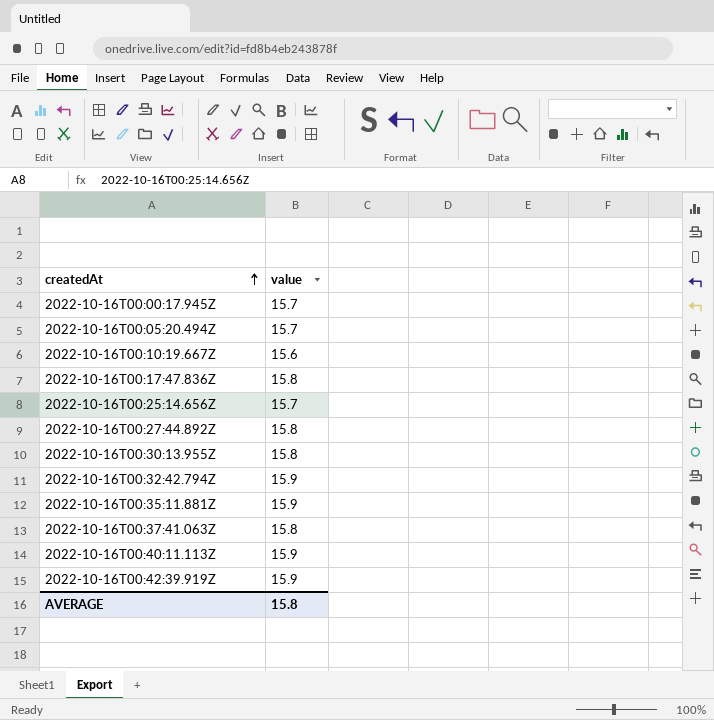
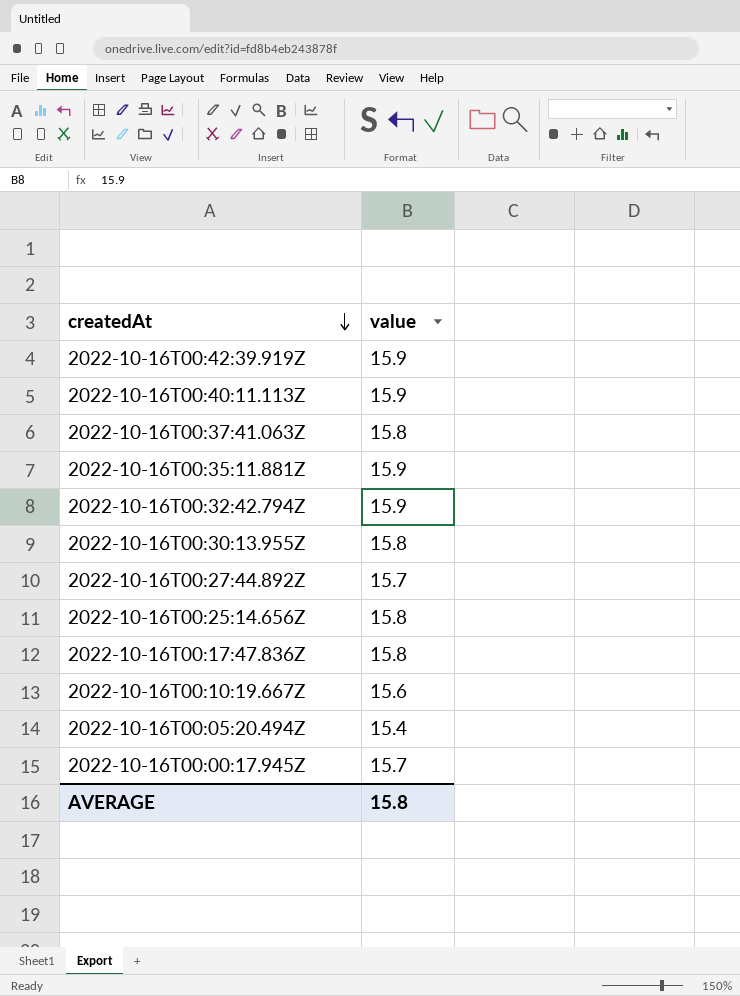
row order: createdAt ascending -> createdAt descending
2022-10-16T00:27:44.892Z | value: 15.8 -> 15.7
2022-10-16T00:25:14.656Z | value: 15.7 -> 15.8
2022-10-16T00:05:20.494Z | value: 15.7 -> 15.4

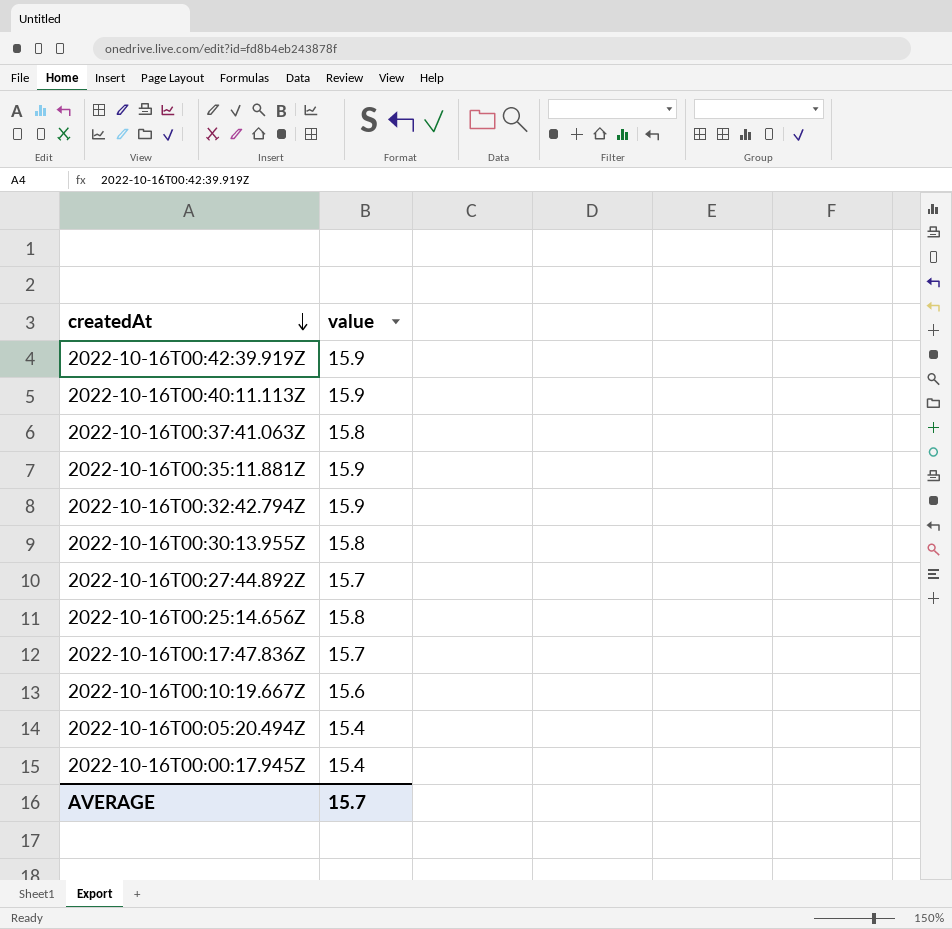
2022-10-16T00:17:47.836Z | value: 15.8 -> 15.7
2022-10-16T00:00:17.945Z | value: 15.7 -> 15.4
AVERAGE | value: 15.8 -> 15.7

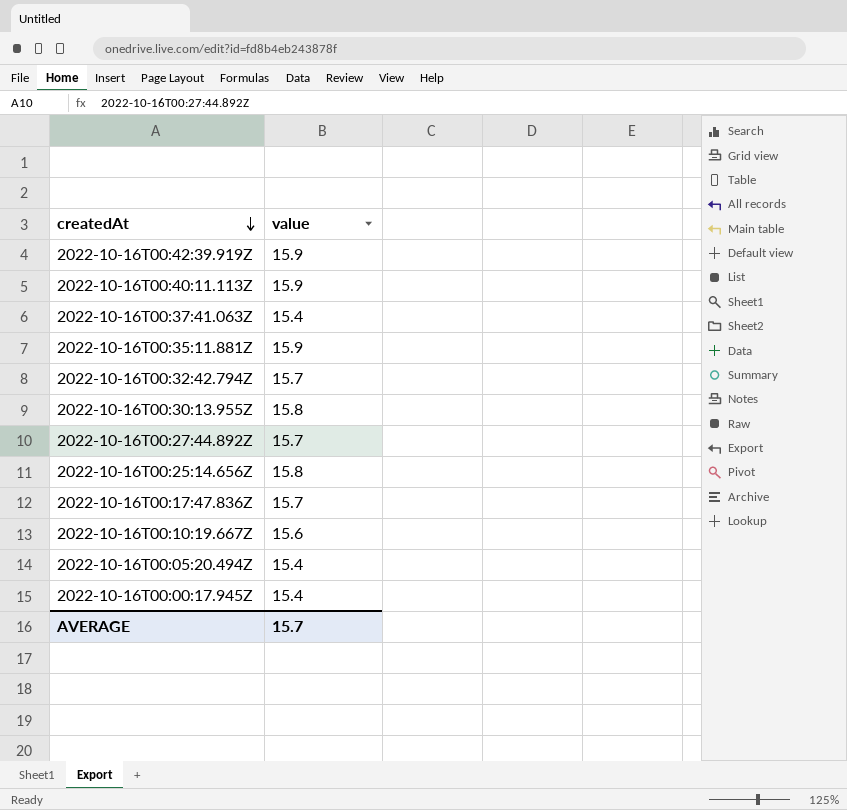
2022-10-16T00:37:41.063Z | value: 15.8 -> 15.4
2022-10-16T00:32:42.794Z | value: 15.9 -> 15.7

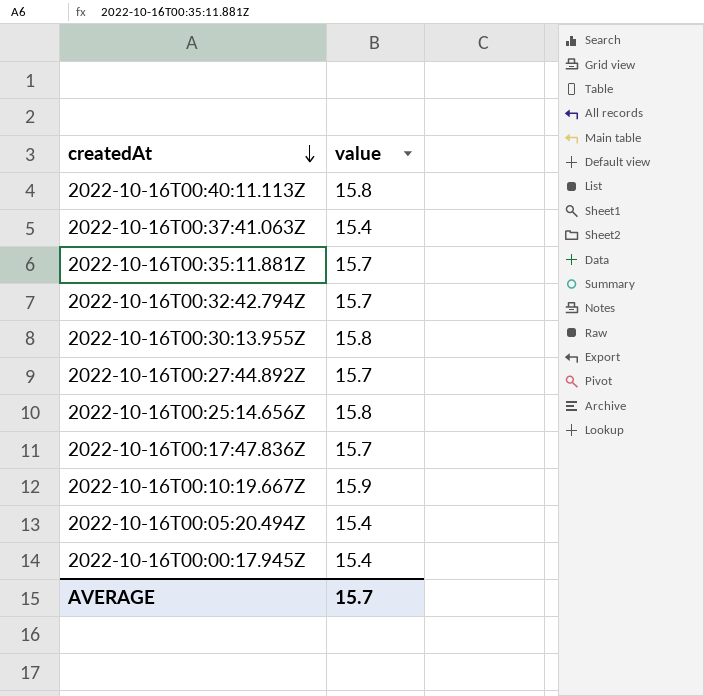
row 2022-10-16T00:42:39.919Z: 15.9 -> none
2022-10-16T00:40:11.113Z | value: 15.9 -> 15.8
2022-10-16T00:35:11.881Z | value: 15.9 -> 15.7
2022-10-16T00:10:19.667Z | value: 15.6 -> 15.9

